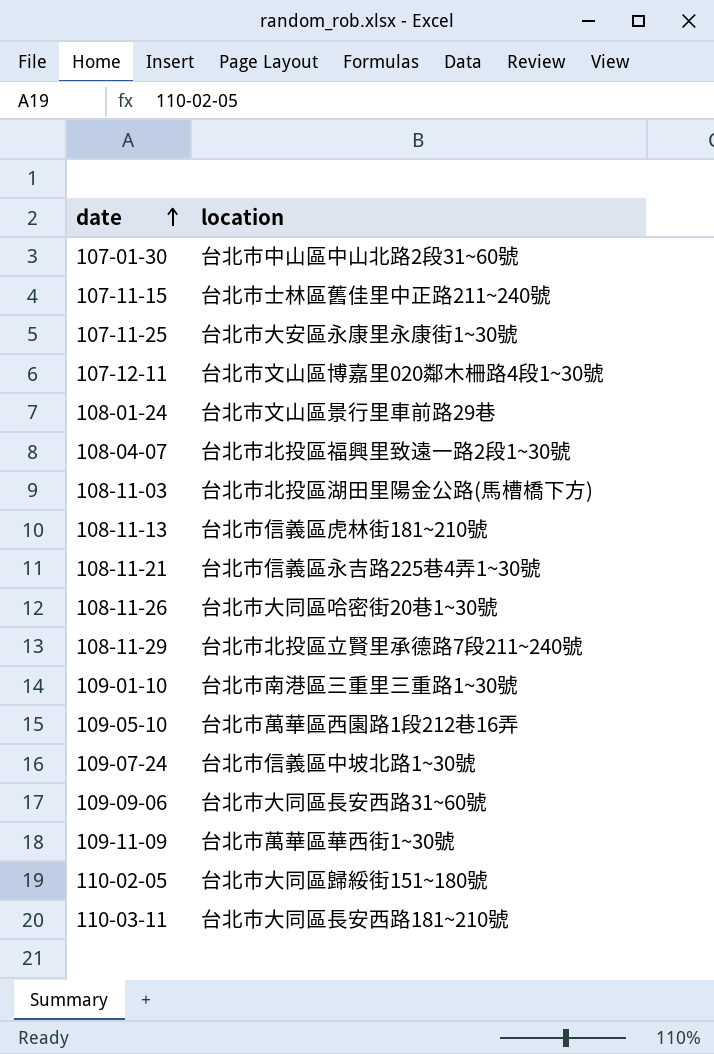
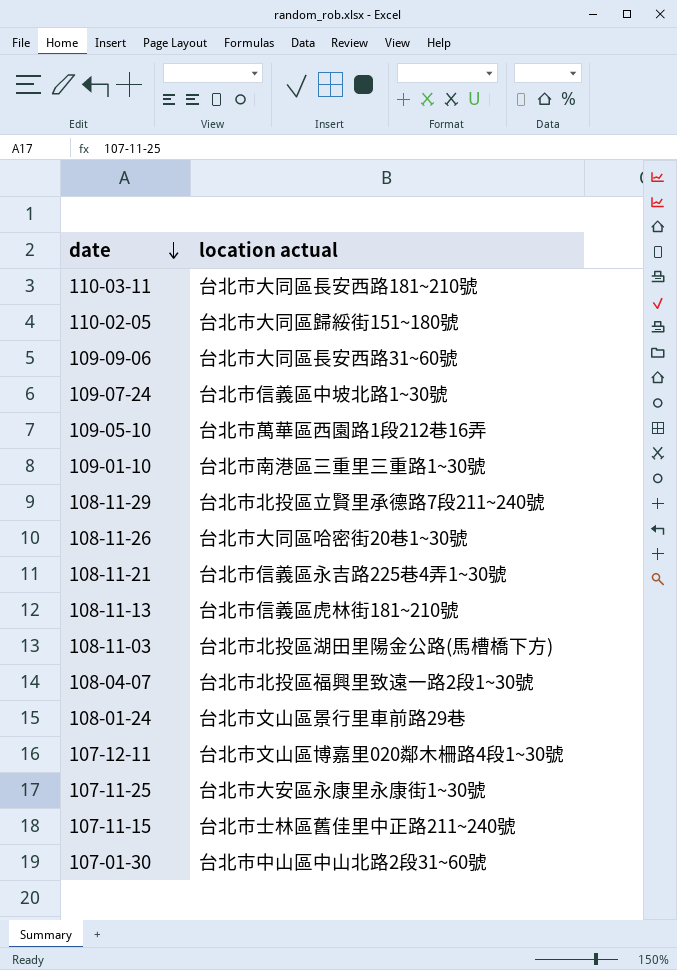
row order: date ascending -> date descending
column name: location -> location actual
row 109-11-09: 台北市萬華區華西街1~30號 -> none

